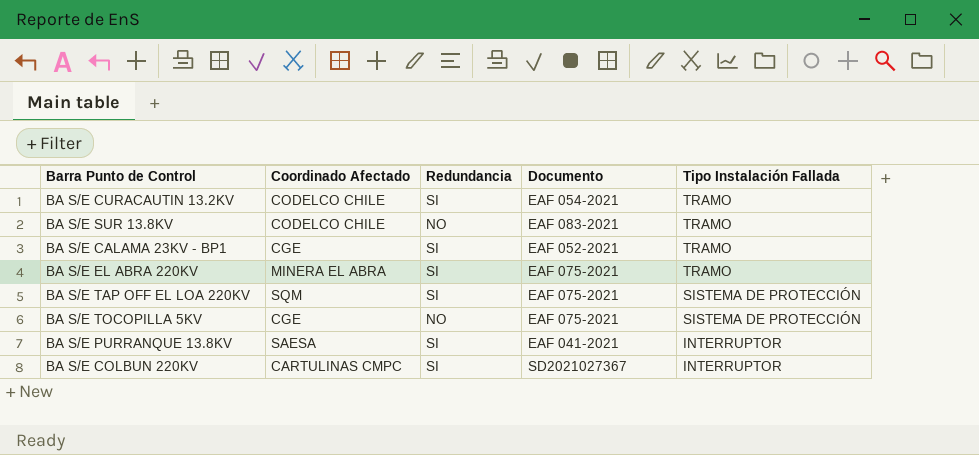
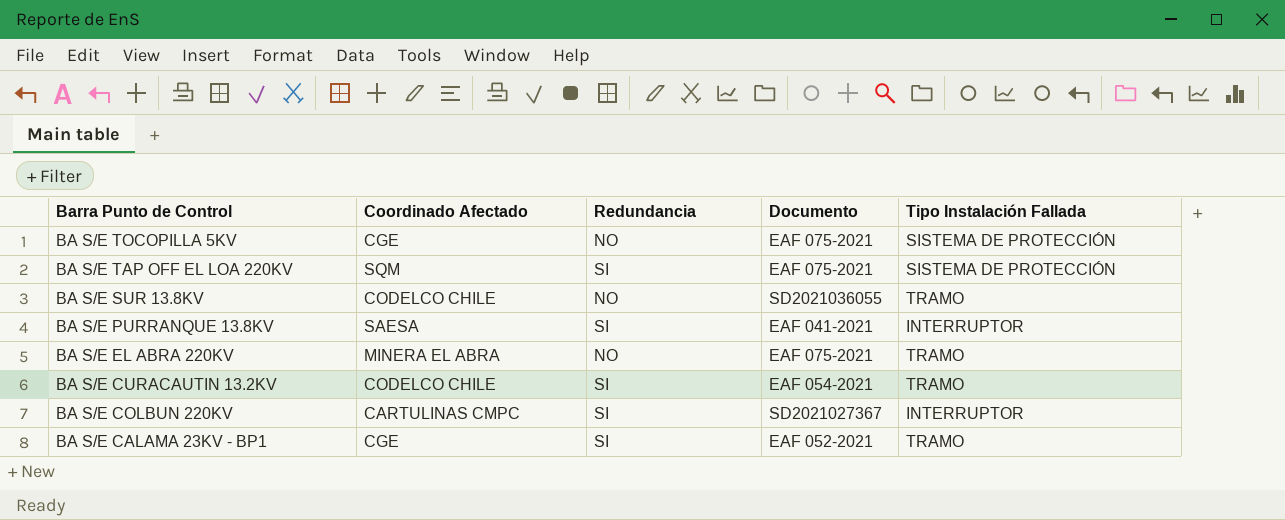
row order: Tipo Instalación Fallada descending -> Barra Punto de Control descending
BA S/E SUR 13.8KV | Documento: EAF 083-2021 -> SD2021036055
BA S/E EL ABRA 220KV | Redundancia: SI -> NO

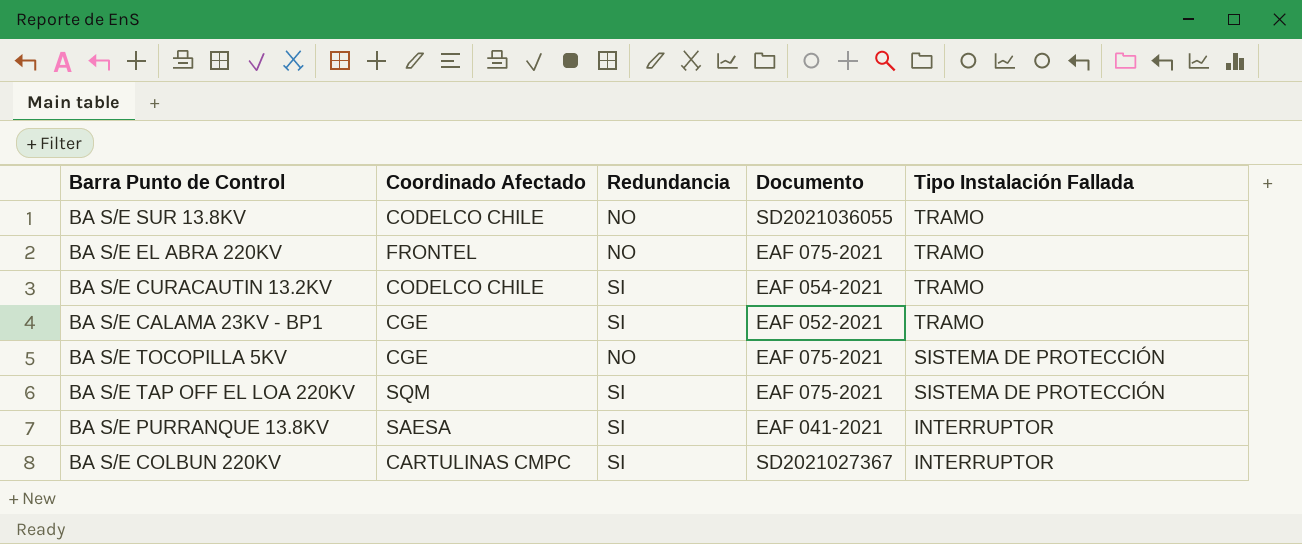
row order: Barra Punto de Control descending -> Tipo Instalación Fallada descending
BA S/E EL ABRA 220KV | Coordinado Afectado: MINERA EL ABRA -> FRONTEL

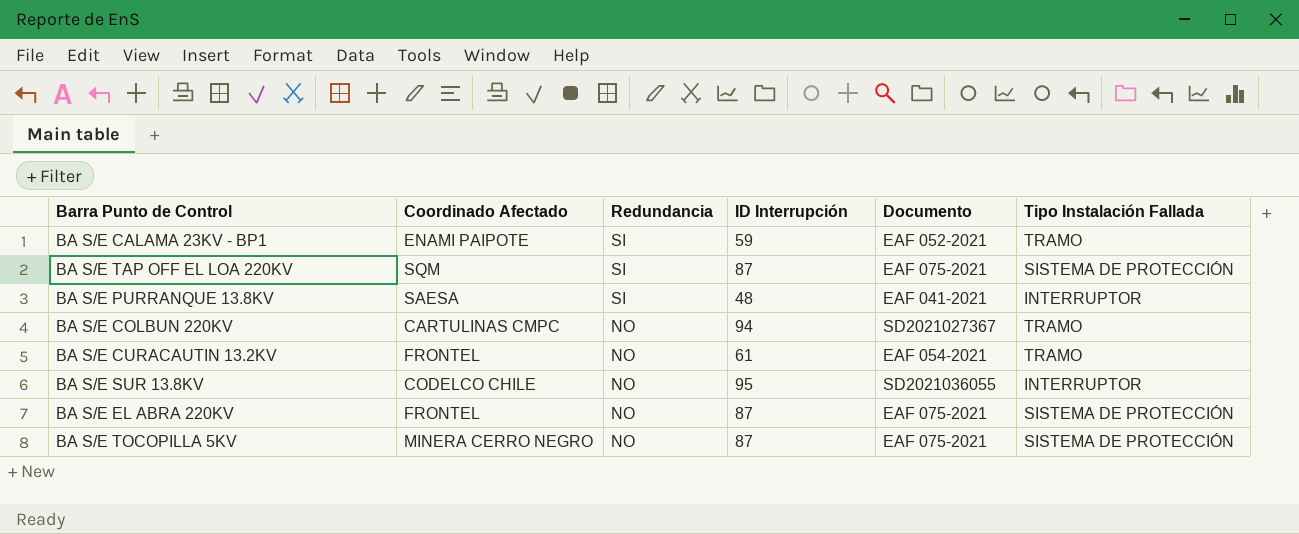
row order: Tipo Instalación Fallada descending -> Redundancia descending
column ID Interrupción | position: none -> 4
BA S/E CALAMA 23KV - BP1 | Coordinado Afectado: CGE -> ENAMI PAIPOTE
BA S/E COLBUN 220KV | Redundancia: SI -> NO
BA S/E COLBUN 220KV | Tipo Instalación Fallada: INTERRUPTOR -> TRAMO
BA S/E CURACAUTIN 13.2KV | Coordinado Afectado: CODELCO CHILE -> FRONTEL
BA S/E CURACAUTIN 13.2KV | Redundancia: SI -> NO
BA S/E SUR 13.8KV | Tipo Instalación Fallada: TRAMO -> INTERRUPTOR
BA S/E EL ABRA 220KV | Tipo Instalación Fallada: TRAMO -> SISTEMA DE PROTECCIÓN
BA S/E TOCOPILLA 5KV | Coordinado Afectado: CGE -> MINERA CERRO NEGRO

